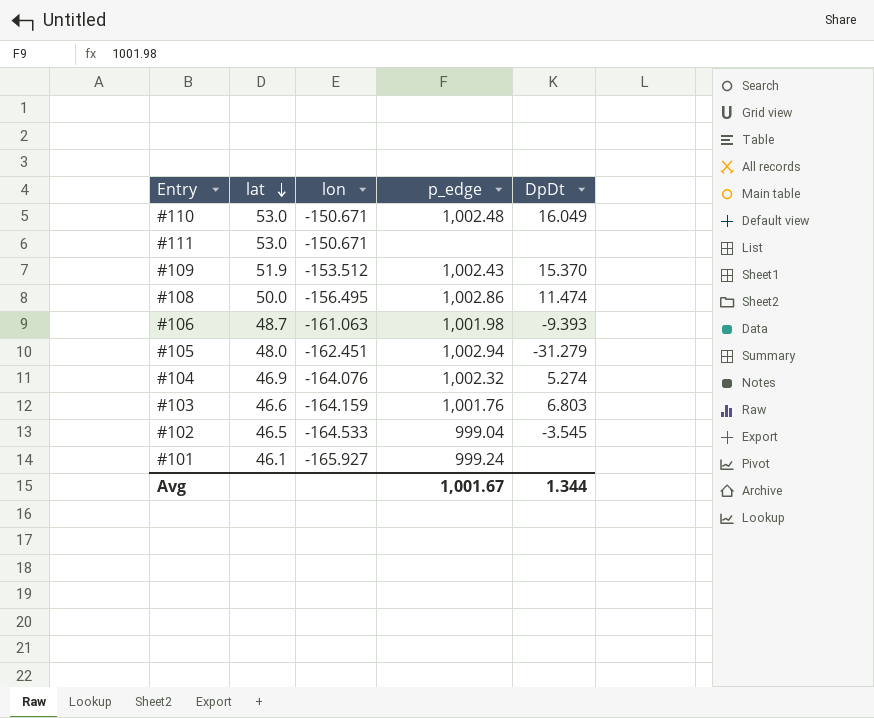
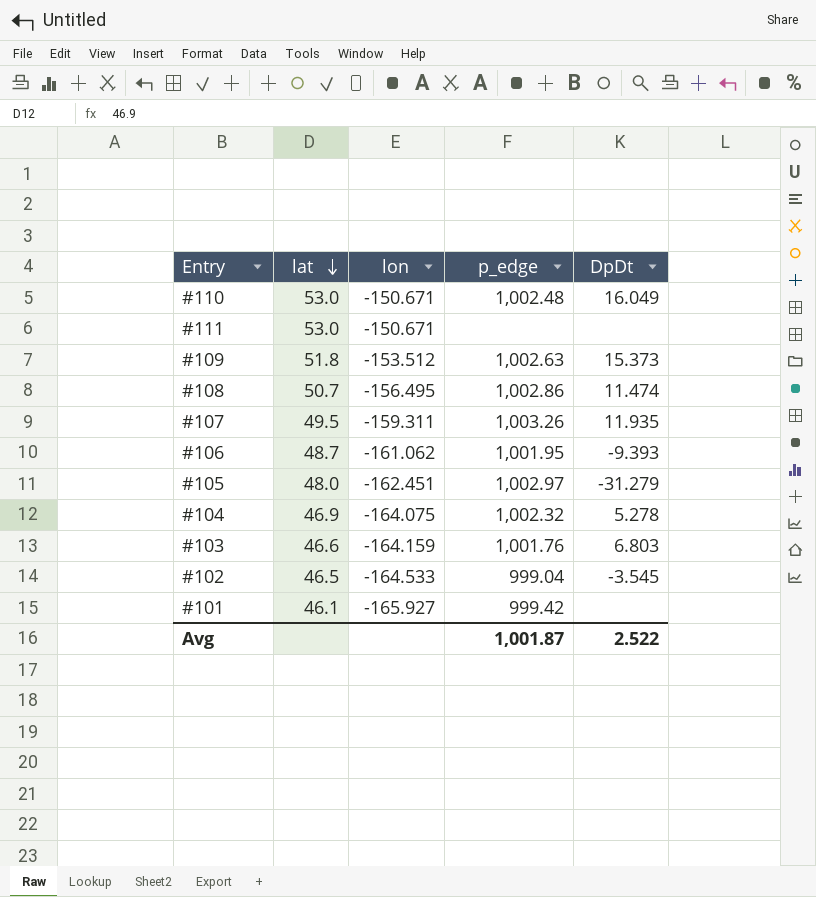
#109 | lat: 51.9 -> 51.8
#109 | p_edge: 1,002.43 -> 1,002.63
#109 | DpDt: 15.370 -> 15.373
#108 | lat: 50.0 -> 50.7
row #107: none -> 49.5 | -159.311 | 1,003.26 | 11.935
#106 | lon: -161.063 -> -161.062
#106 | p_edge: 1,001.98 -> 1,001.95
#105 | p_edge: 1,002.94 -> 1,002.97
#104 | lon: -164.076 -> -164.075
#104 | DpDt: 5.274 -> 5.278
#101 | p_edge: 999.24 -> 999.42
Avg | p_edge: 1,001.67 -> 1,001.87
Avg | DpDt: 1.344 -> 2.522

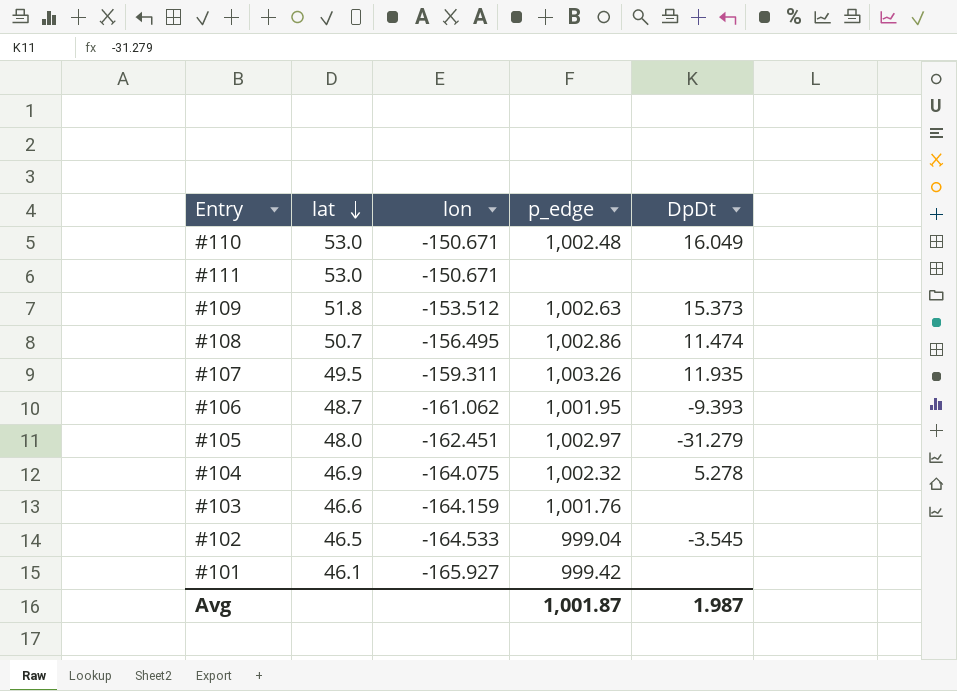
#103 | DpDt: 6.803 -> none
Avg | DpDt: 2.522 -> 1.987

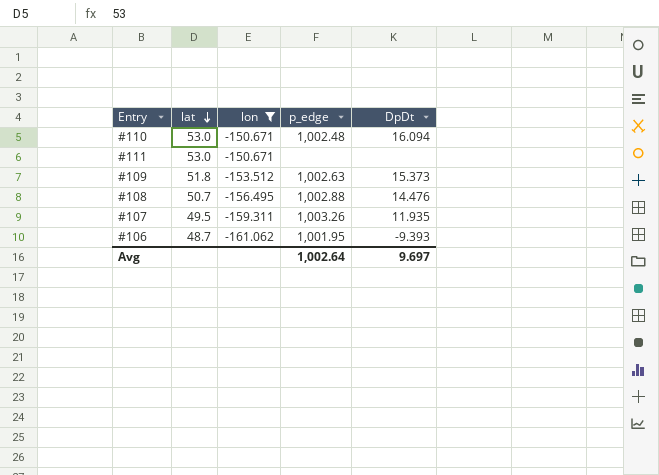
filter: none -> lon >= -161.062
#110 | DpDt: 16.049 -> 16.094
#108 | p_edge: 1,002.86 -> 1,002.88
#108 | DpDt: 11.474 -> 14.476
Avg | p_edge: 1,001.87 -> 1,002.64
Avg | DpDt: 1.987 -> 9.697

